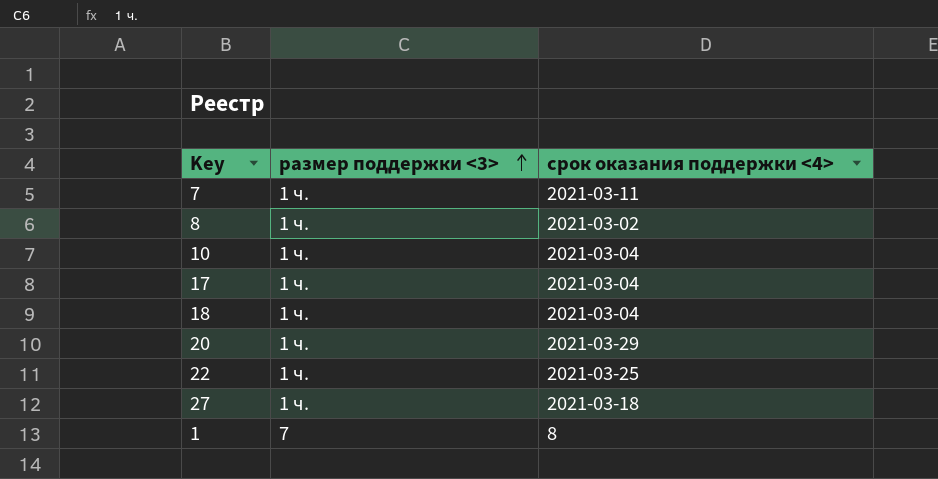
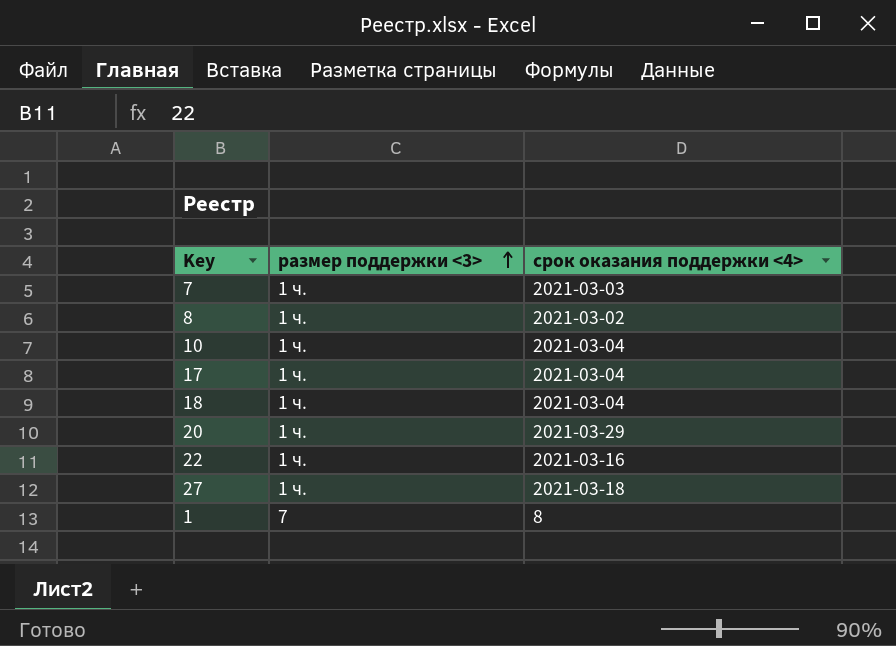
7 | срок оказания поддержки <4>: 2021-03-11 -> 2021-03-03
22 | срок оказания поддержки <4>: 2021-03-25 -> 2021-03-16

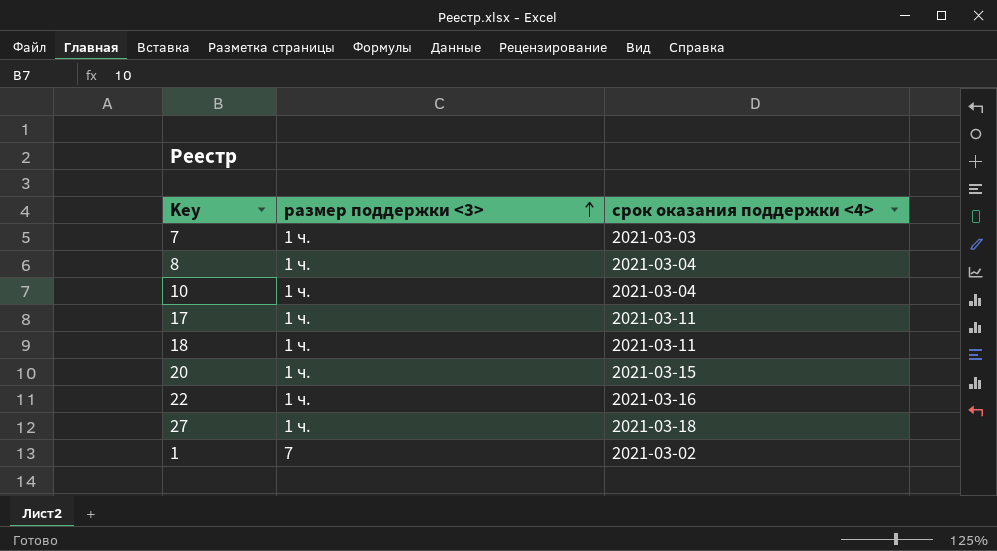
8 | срок оказания поддержки <4>: 2021-03-02 -> 2021-03-04
17 | срок оказания поддержки <4>: 2021-03-04 -> 2021-03-11
18 | срок оказания поддержки <4>: 2021-03-04 -> 2021-03-11
20 | срок оказания поддержки <4>: 2021-03-29 -> 2021-03-15
1 | срок оказания поддержки <4>: 8 -> 2021-03-02

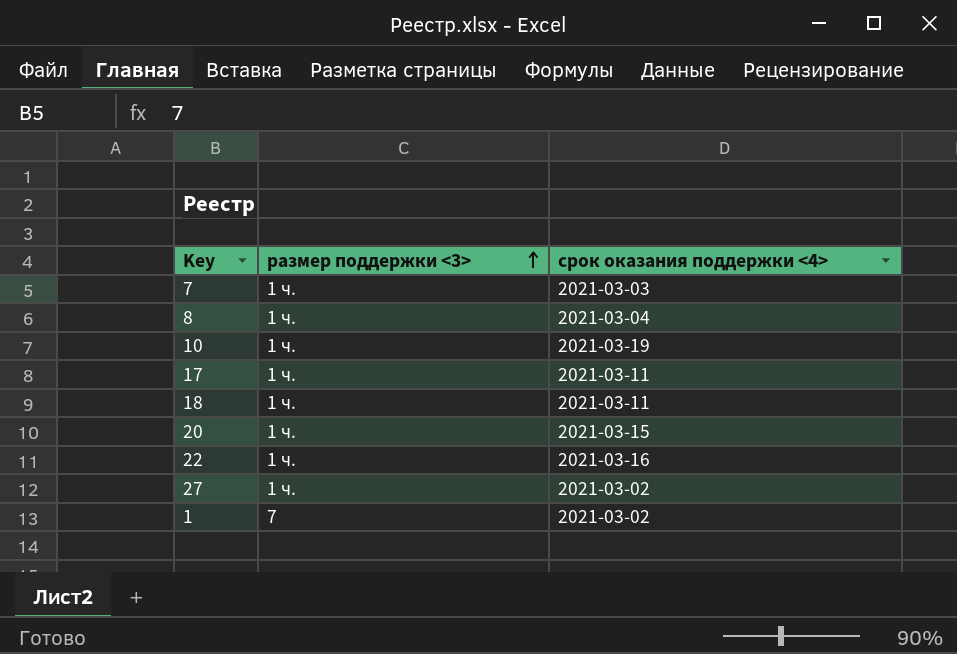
10 | срок оказания поддержки <4>: 2021-03-04 -> 2021-03-19
27 | срок оказания поддержки <4>: 2021-03-18 -> 2021-03-02

